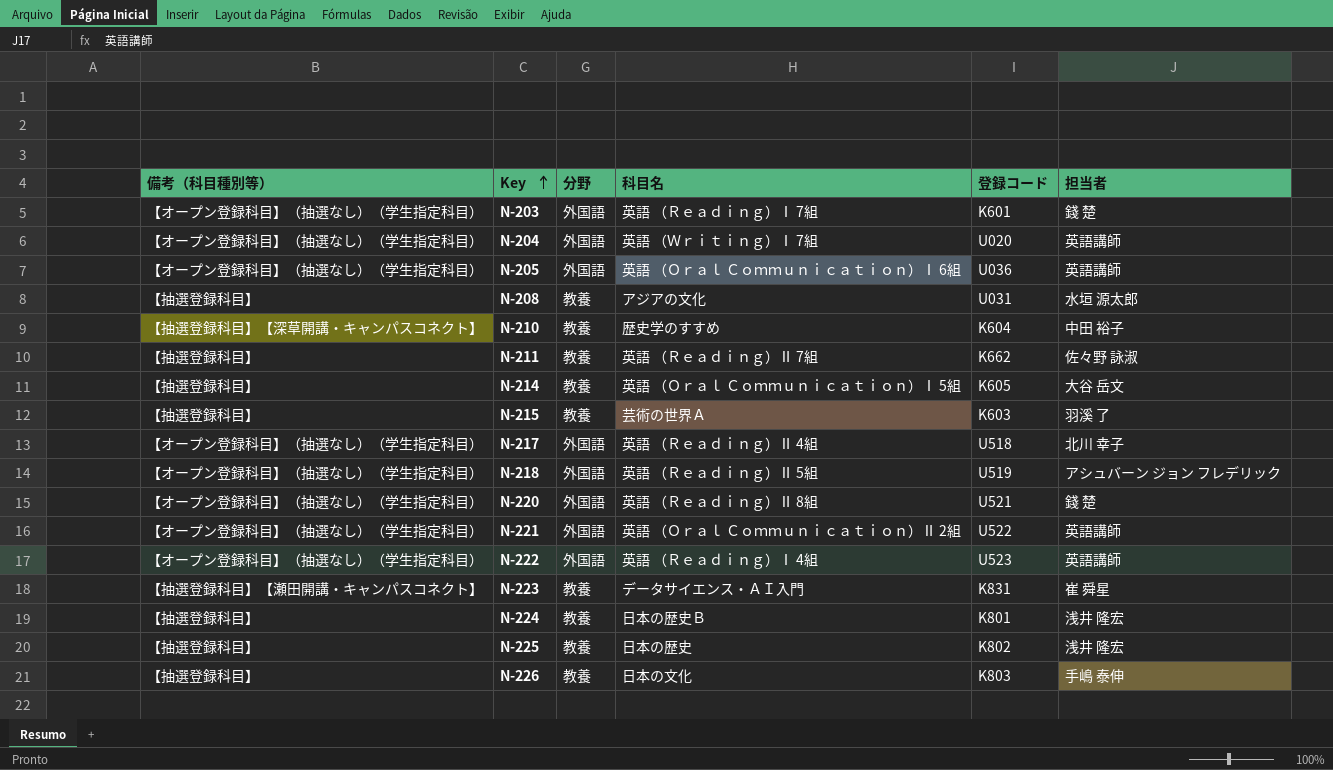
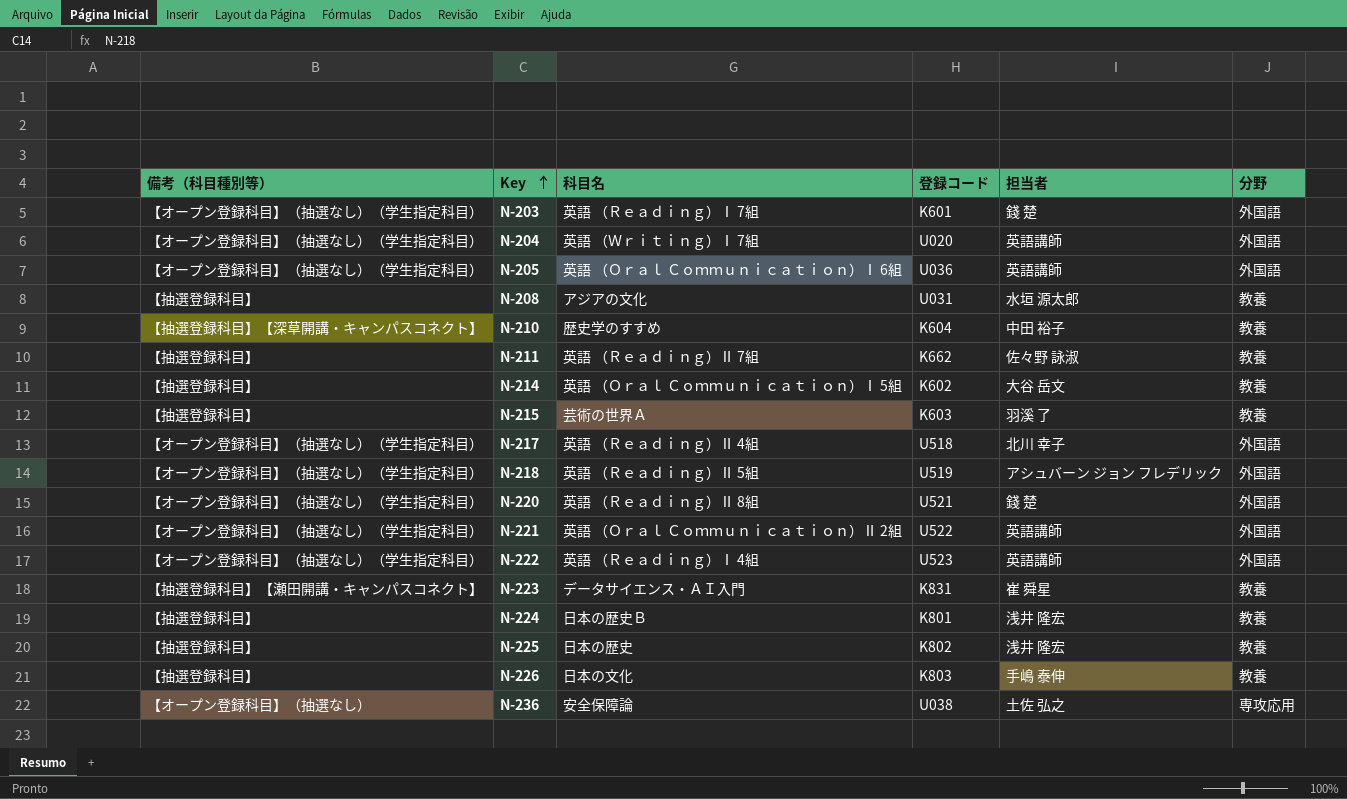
column 分野 | position: 3 -> 6
N-214 | 登録コード: K605 -> K602
row N-236: none -> 【オープン登録科目】（抽選なし） | 安全保障論 | U038 | 土佐 弘之 | 専攻応用

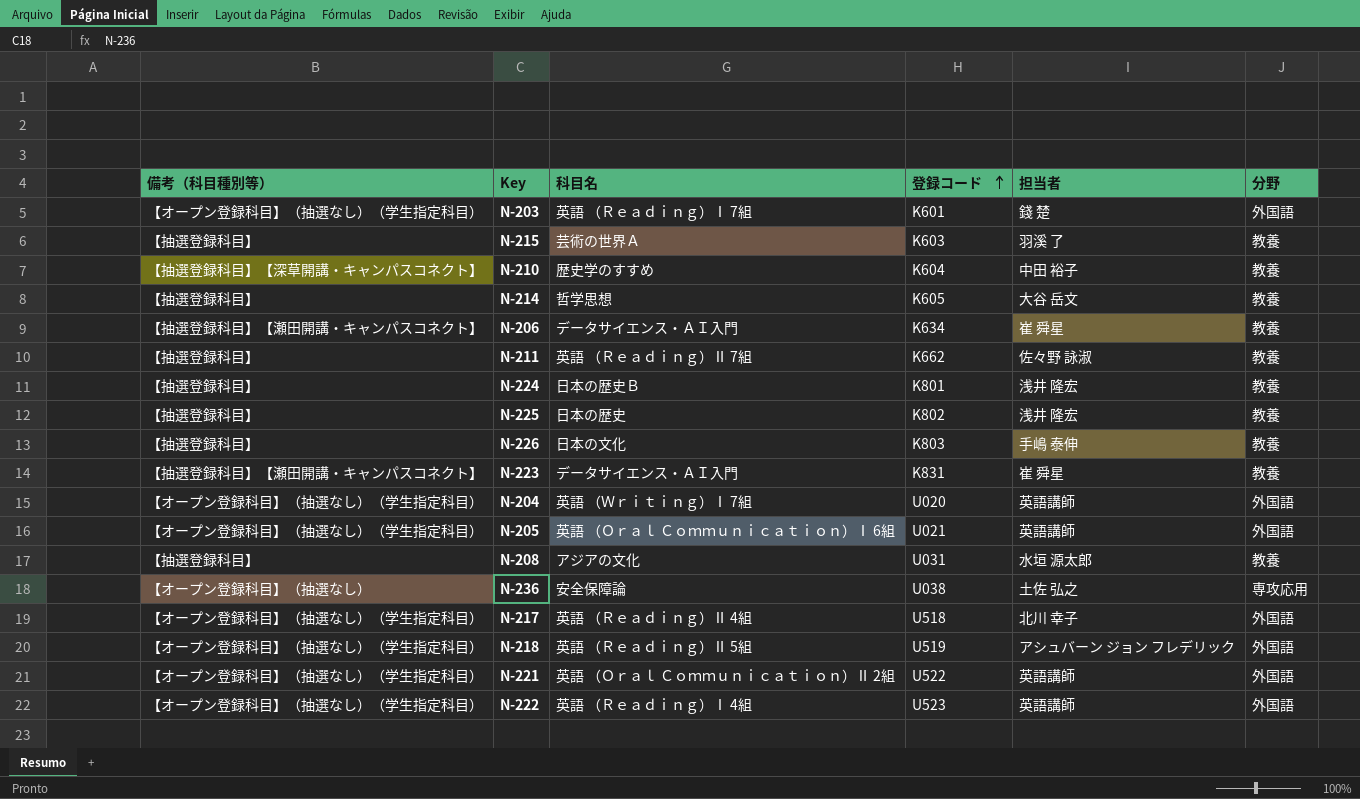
row order: Key ascending -> 登録コード ascending
row N-220: 【オープン登録科目】（抽選なし）（学生指定科目） | 英語 （Ｒｅａｄｉｎｇ）Ⅱ 8組 | U521 | 錢 楚 | 外国語 -> none
N-214 | 科目名: 英語 （Ｏｒａｌ Ｃｏｍｍｕｎｉｃａｔｉｏｎ）Ⅰ 5組 -> 哲学思想
N-214 | 登録コード: K602 -> K605
row N-206: none -> 【抽選登録科目】【瀬田開講・キャンパスコネクト】 | データサイエンス・ＡＩ入門 | K634 | 崔 舜星 | 教養
N-205 | 登録コード: U036 -> U021

